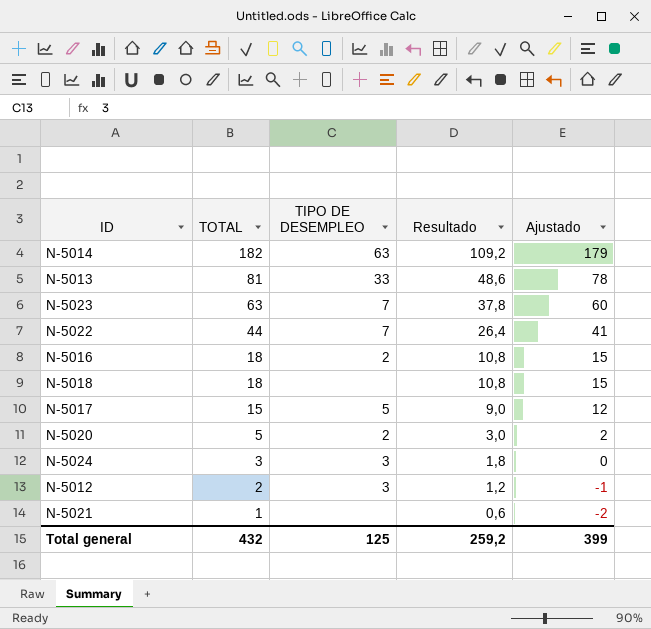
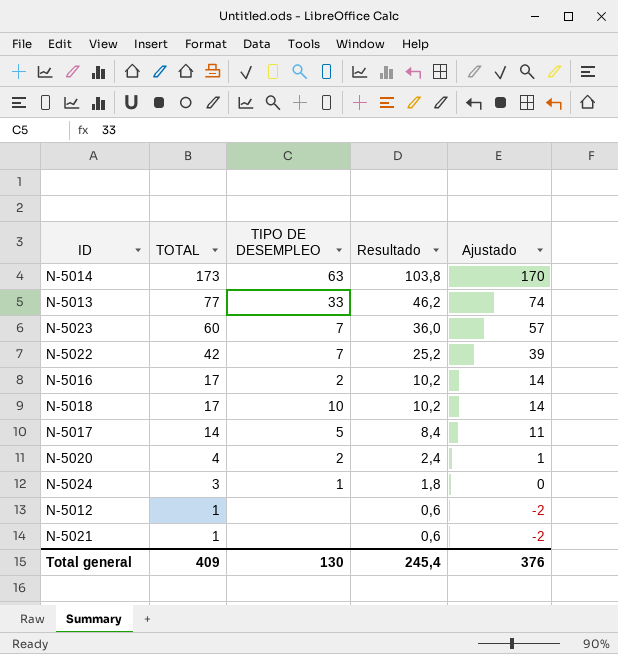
N-5014 | TOTAL: 182 -> 173
N-5014 | Resultado: 109,2 -> 103,8
N-5014 | Ajustado: 179 -> 170
N-5013 | TOTAL: 81 -> 77
N-5013 | Resultado: 48,6 -> 46,2
N-5013 | Ajustado: 78 -> 74
N-5023 | TOTAL: 63 -> 60
N-5023 | Resultado: 37,8 -> 36,0
N-5023 | Ajustado: 60 -> 57
N-5022 | TOTAL: 44 -> 42
N-5022 | Resultado: 26,4 -> 25,2
N-5022 | Ajustado: 41 -> 39
N-5016 | TOTAL: 18 -> 17
N-5016 | Resultado: 10,8 -> 10,2
N-5016 | Ajustado: 15 -> 14
N-5018 | TOTAL: 18 -> 17
N-5018 | TIPO DE DESEMPLEO: none -> 10
N-5018 | Resultado: 10,8 -> 10,2
N-5018 | Ajustado: 15 -> 14
N-5017 | TOTAL: 15 -> 14
N-5017 | Resultado: 9,0 -> 8,4
N-5017 | Ajustado: 12 -> 11
N-5020 | TOTAL: 5 -> 4
N-5020 | Resultado: 3,0 -> 2,4
N-5020 | Ajustado: 2 -> 1
N-5024 | TIPO DE DESEMPLEO: 3 -> 1
N-5012 | TOTAL: 2 -> 1
N-5012 | TIPO DE DESEMPLEO: 3 -> none
N-5012 | Resultado: 1,2 -> 0,6
N-5012 | Ajustado: -1 -> -2
Total general | TOTAL: 432 -> 409
Total general | TIPO DE DESEMPLEO: 125 -> 130
Total general | Resultado: 259,2 -> 245,4
Total general | Ajustado: 399 -> 376

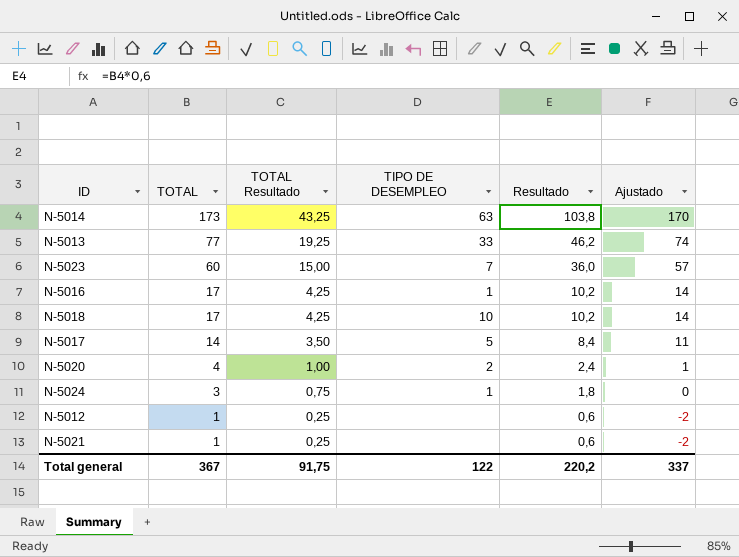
column TOTAL Resultado | formula: none -> [TOTAL] * 0,25
row N-5022: 42 | 7 | 25,2 | 39 -> none
N-5016 | TIPO DE DESEMPLEO: 2 -> 1
Total general | TOTAL: 409 -> 367
Total general | TIPO DE DESEMPLEO: 130 -> 122
Total general | Resultado: 245,4 -> 220,2
Total general | Ajustado: 376 -> 337

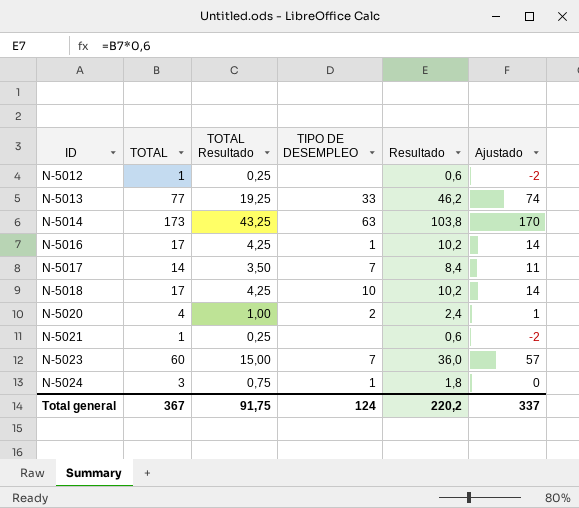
row order: TOTAL descending -> ID ascending
N-5017 | TIPO DE DESEMPLEO: 5 -> 7
Total general | TIPO DE DESEMPLEO: 122 -> 124

